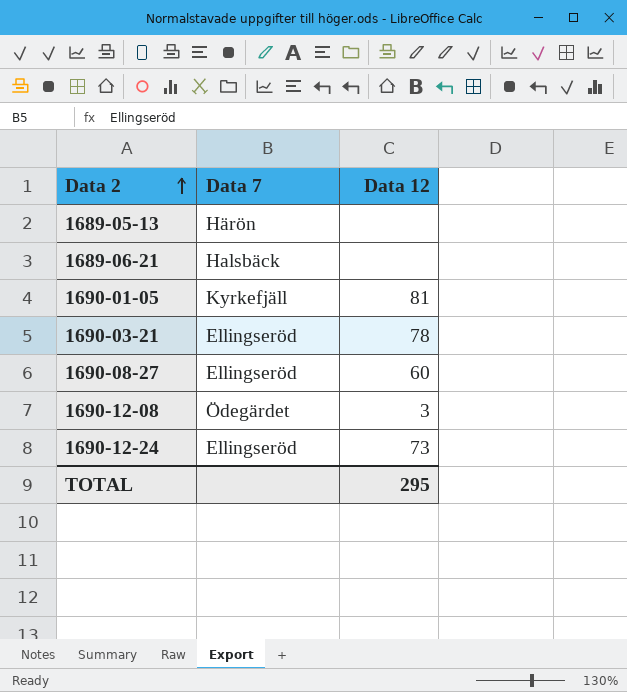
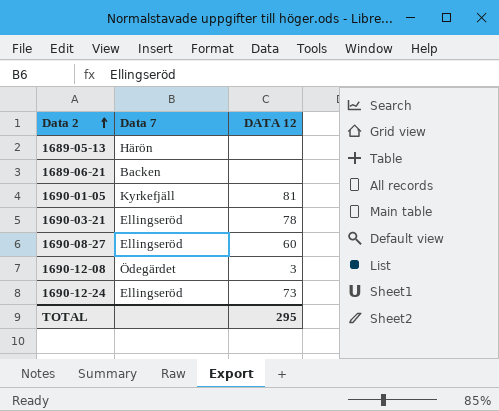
column name: Data 12 -> DATA 12
1689-06-21 | Data 7: Halsbäck -> Backen

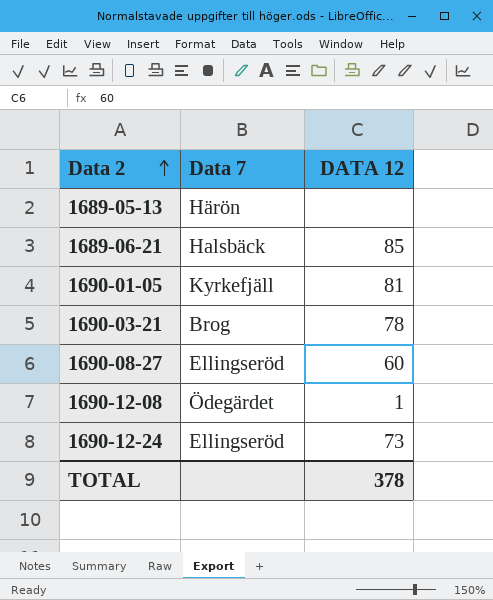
1689-06-21 | Data 7: Backen -> Halsbäck
1689-06-21 | DATA 12: none -> 85
1690-03-21 | Data 7: Ellingseröd -> Brog
1690-12-08 | DATA 12: 3 -> 1
TOTAL | DATA 12: 295 -> 378

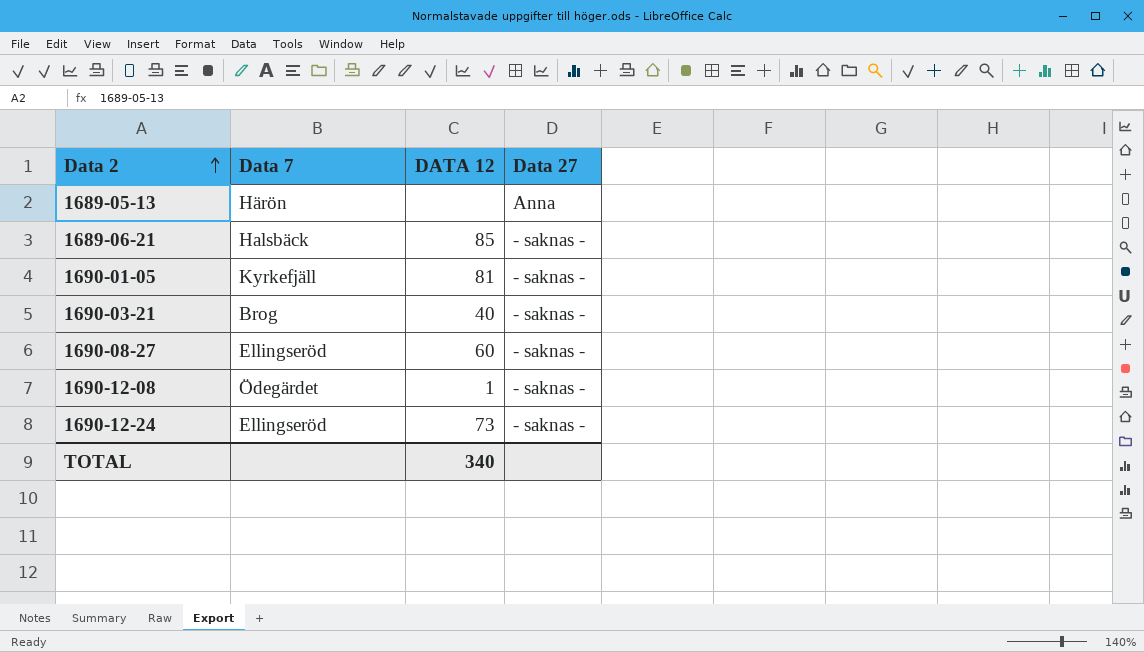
column Data 27 | position: none -> 4
1690-03-21 | DATA 12: 78 -> 40
TOTAL | DATA 12: 378 -> 340

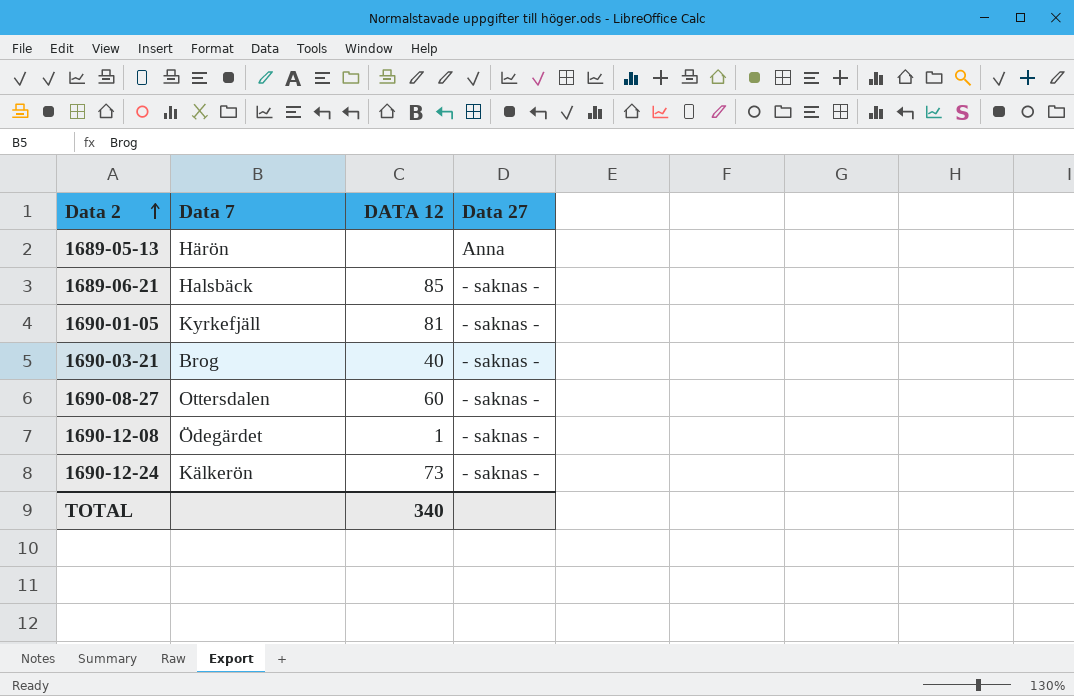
1690-08-27 | Data 7: Ellingseröd -> Ottersdalen
1690-12-24 | Data 7: Ellingseröd -> Kälkerön

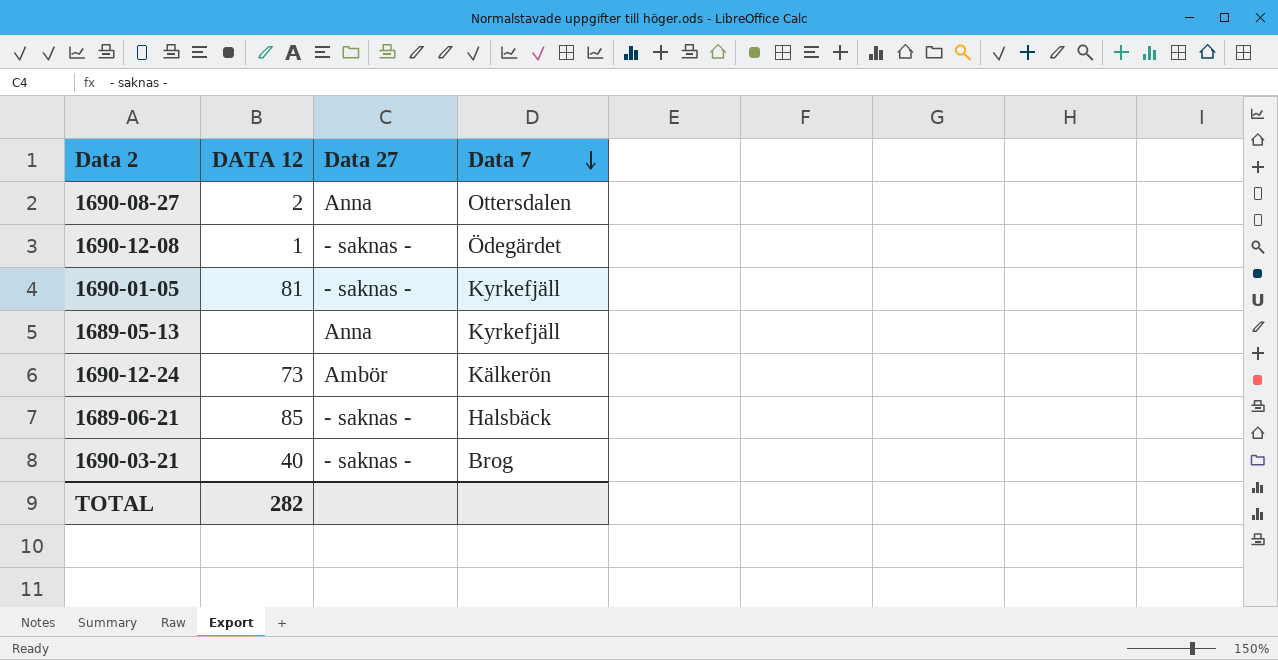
row order: Data 2 ascending -> Data 7 descending
column Data 7 | position: 2 -> 4
1690-08-27 | DATA 12: 60 -> 2
1690-08-27 | Data 27: - saknas - -> Anna
1689-05-13 | Data 7: Härön -> Kyrkefjäll
1690-12-24 | Data 27: - saknas - -> Ambör
TOTAL | DATA 12: 340 -> 282

